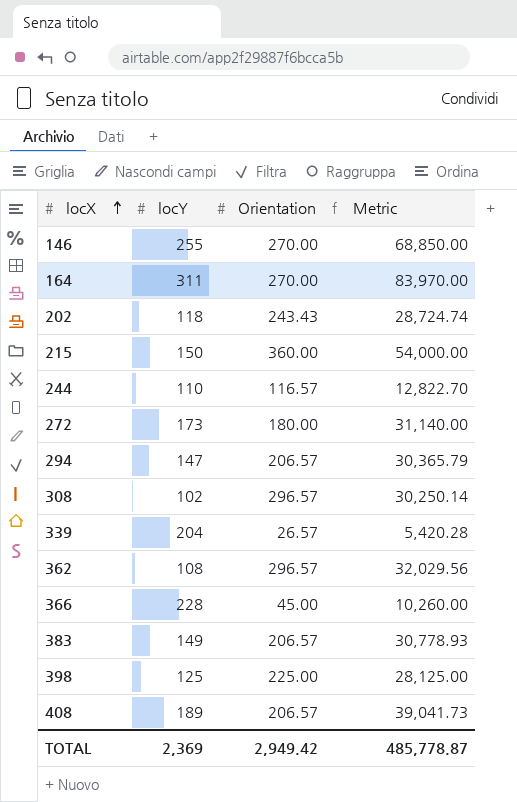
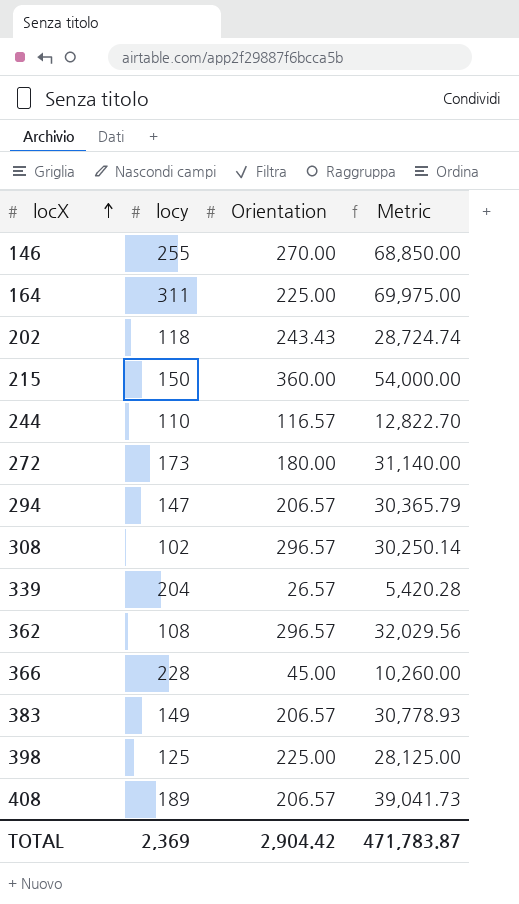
column name: locY -> locy
164 | Orientation: 270.00 -> 225.00
164 | Metric: 83,970.00 -> 69,975.00
TOTAL | Orientation: 2,949.42 -> 2,904.42
TOTAL | Metric: 485,778.87 -> 471,783.87

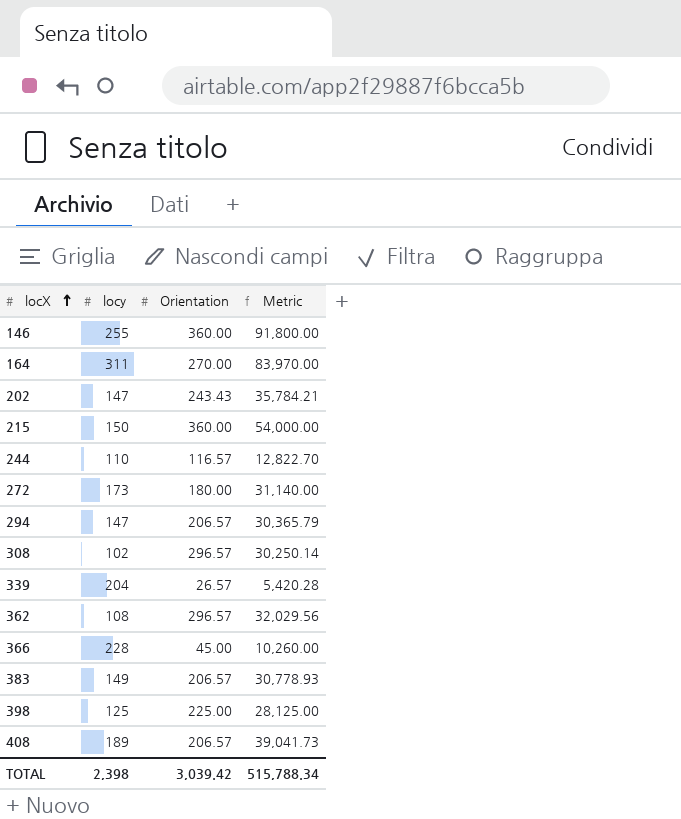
146 | Orientation: 270.00 -> 360.00
146 | Metric: 68,850.00 -> 91,800.00
164 | Orientation: 225.00 -> 270.00
164 | Metric: 69,975.00 -> 83,970.00
202 | locy: 118 -> 147
202 | Metric: 28,724.74 -> 35,784.21
TOTAL | locy: 2,369 -> 2,398
TOTAL | Orientation: 2,904.42 -> 3,039.42
TOTAL | Metric: 471,783.87 -> 515,788.34

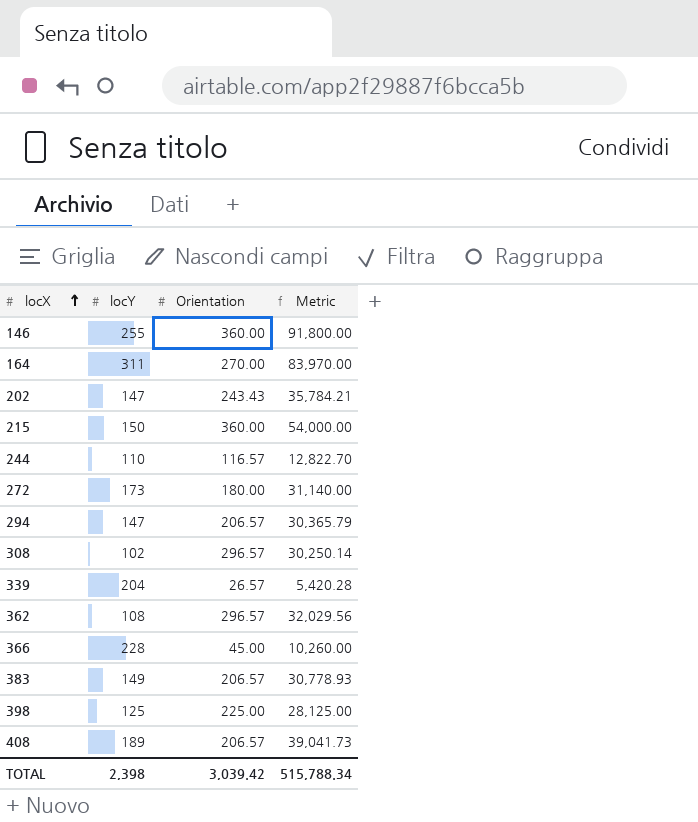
column name: locy -> locY

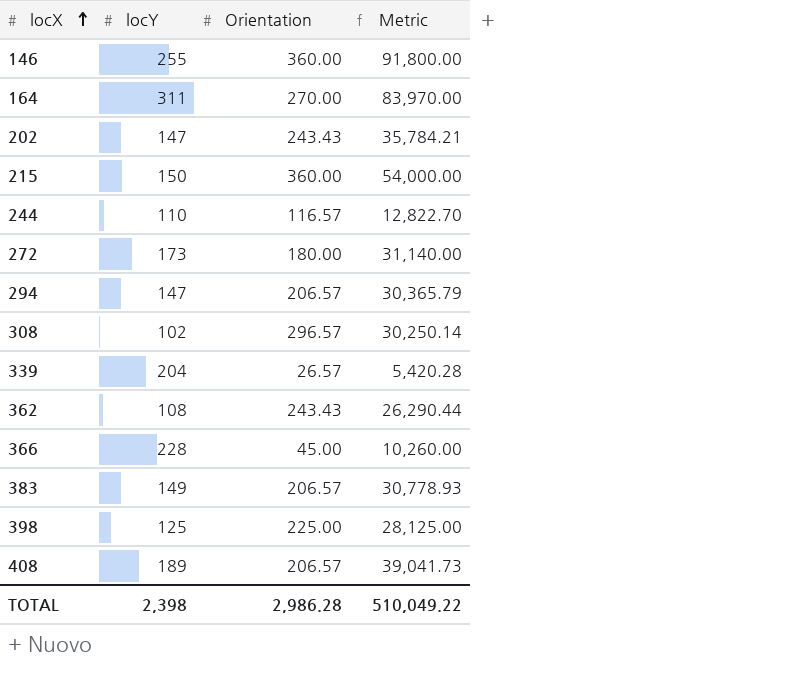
362 | Orientation: 296.57 -> 243.43
362 | Metric: 32,029.56 -> 26,290.44
TOTAL | Orientation: 3,039.42 -> 2,986.28
TOTAL | Metric: 515,788.34 -> 510,049.22

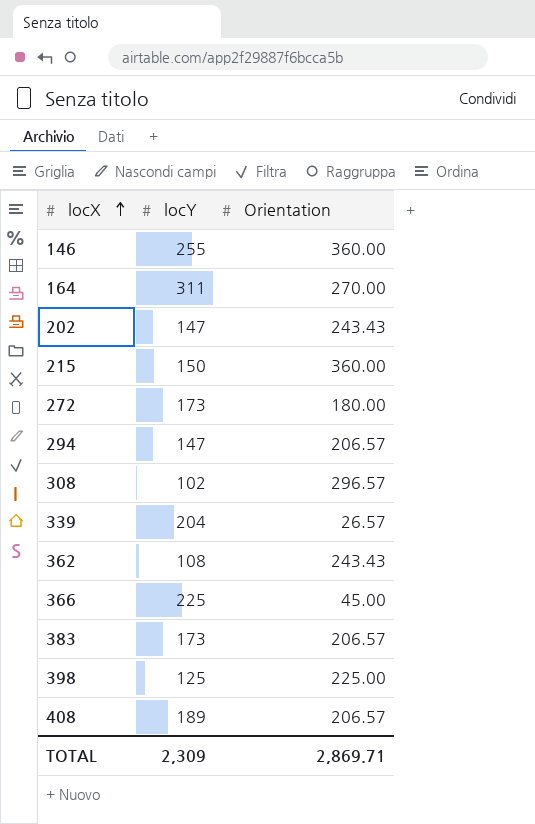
column Metric | formula: [locY] * [Orientation] -> none
row 244: 110 | 116.57 | 12,822.70 -> none
366 | locY: 228 -> 225
383 | locY: 149 -> 173
TOTAL | locY: 2,398 -> 2,309
TOTAL | Orientation: 2,986.28 -> 2,869.71

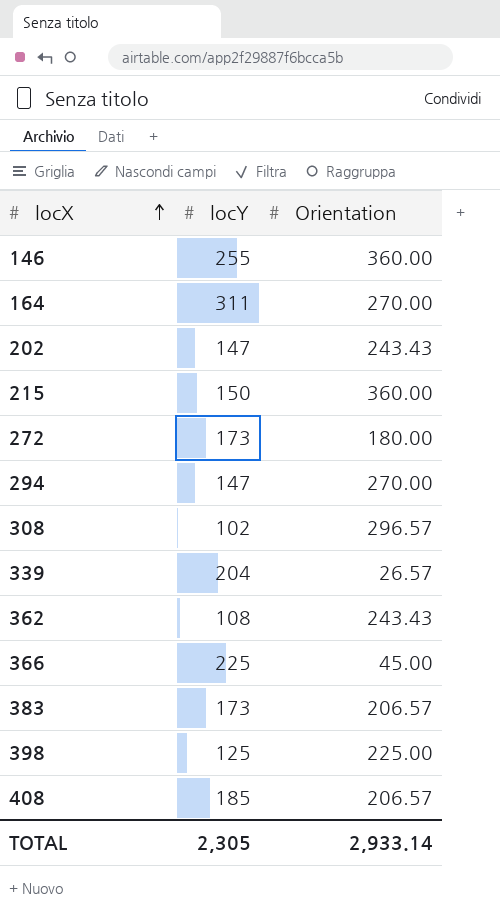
294 | Orientation: 206.57 -> 270.00
408 | locY: 189 -> 185
TOTAL | locY: 2,309 -> 2,305
TOTAL | Orientation: 2,869.71 -> 2,933.14

